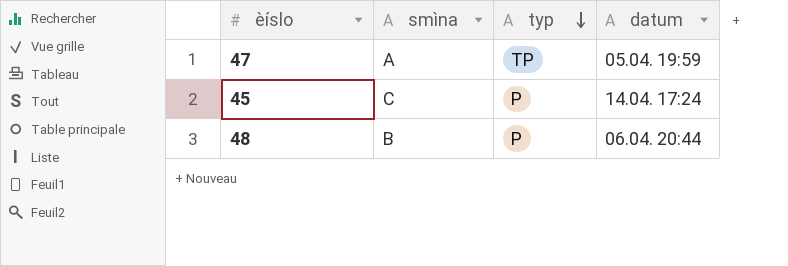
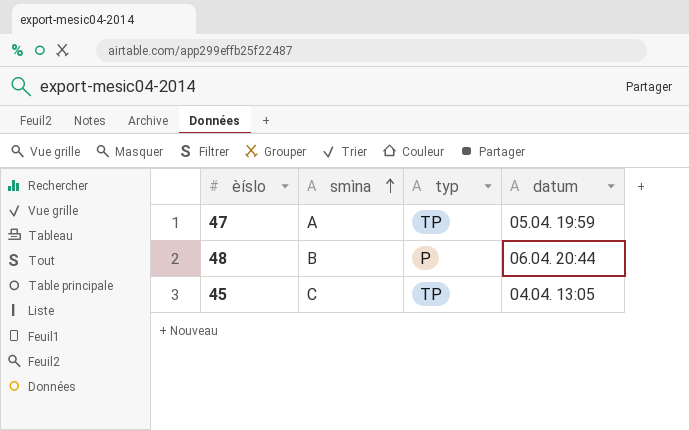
row order: typ descending -> smìna ascending
45 | typ: P -> TP
45 | datum: 14.04. 17:24 -> 04.04. 13:05

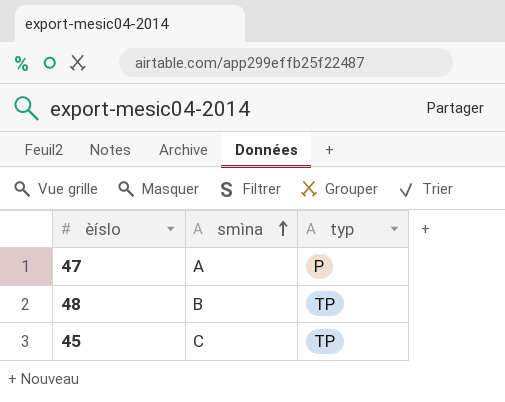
column datum | position: 4 -> none
47 | typ: TP -> P
48 | typ: P -> TP

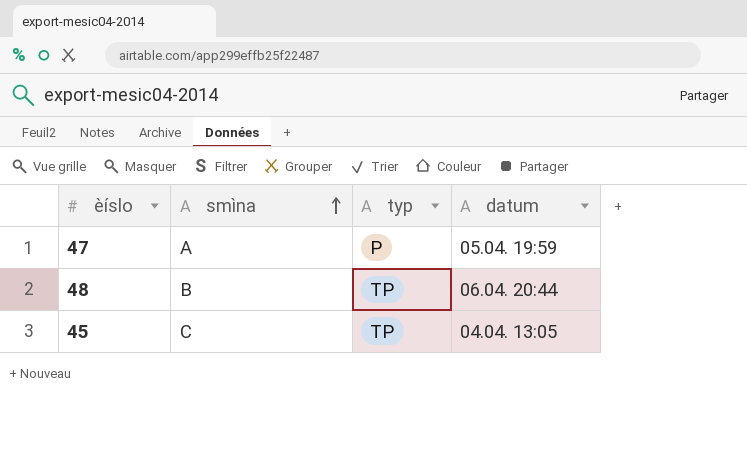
column datum | position: none -> 4

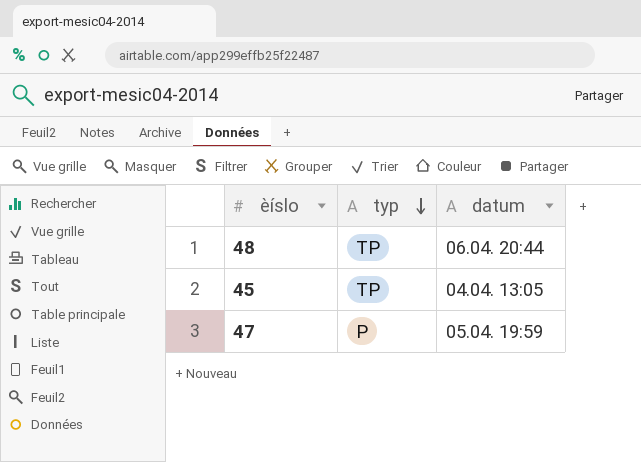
row order: smìna ascending -> typ descending
column smìna | position: 2 -> none

